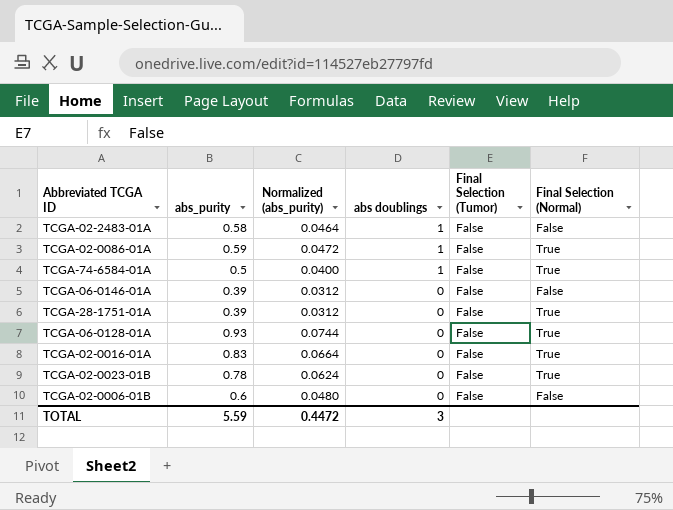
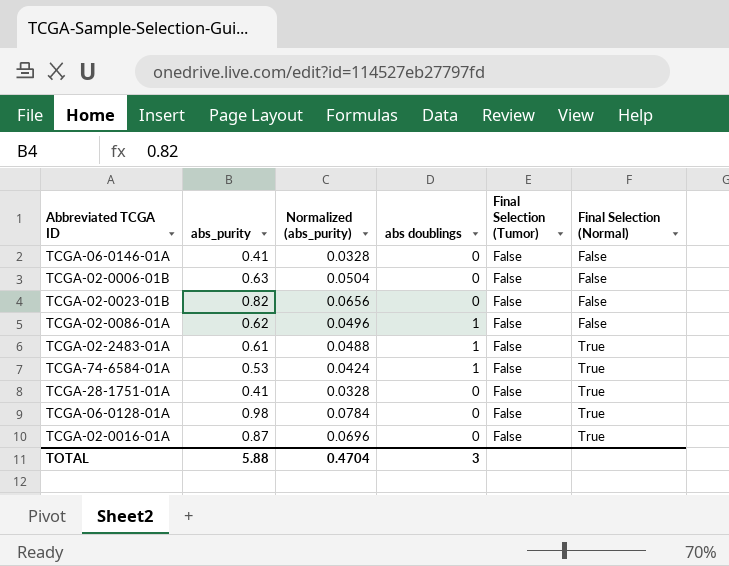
row order: abs doublings descending -> Final Selection (Normal) ascending
TCGA-06-0146-01A | abs_purity: 0.39 -> 0.41
TCGA-06-0146-01A | Normalized (abs_purity): 0.0312 -> 0.0328
TCGA-02-0006-01B | abs_purity: 0.6 -> 0.63
TCGA-02-0006-01B | Normalized (abs_purity): 0.0480 -> 0.0504
TCGA-02-0023-01B | abs_purity: 0.78 -> 0.82
TCGA-02-0023-01B | Normalized (abs_purity): 0.0624 -> 0.0656
TCGA-02-0023-01B | Final Selection (Normal): True -> False
TCGA-02-0086-01A | abs_purity: 0.59 -> 0.62
TCGA-02-0086-01A | Normalized (abs_purity): 0.0472 -> 0.0496
TCGA-02-0086-01A | Final Selection (Normal): True -> False
TCGA-02-2483-01A | abs_purity: 0.58 -> 0.61
TCGA-02-2483-01A | Normalized (abs_purity): 0.0464 -> 0.0488
TCGA-02-2483-01A | Final Selection (Normal): False -> True
TCGA-74-6584-01A | abs_purity: 0.5 -> 0.53
TCGA-74-6584-01A | Normalized (abs_purity): 0.0400 -> 0.0424
TCGA-28-1751-01A | abs_purity: 0.39 -> 0.41
TCGA-28-1751-01A | Normalized (abs_purity): 0.0312 -> 0.0328
TCGA-06-0128-01A | abs_purity: 0.93 -> 0.98
TCGA-06-0128-01A | Normalized (abs_purity): 0.0744 -> 0.0784
TCGA-02-0016-01A | abs_purity: 0.83 -> 0.87
TCGA-02-0016-01A | Normalized (abs_purity): 0.0664 -> 0.0696
TOTAL | abs_purity: 5.59 -> 5.88
TOTAL | Normalized (abs_purity): 0.4472 -> 0.4704

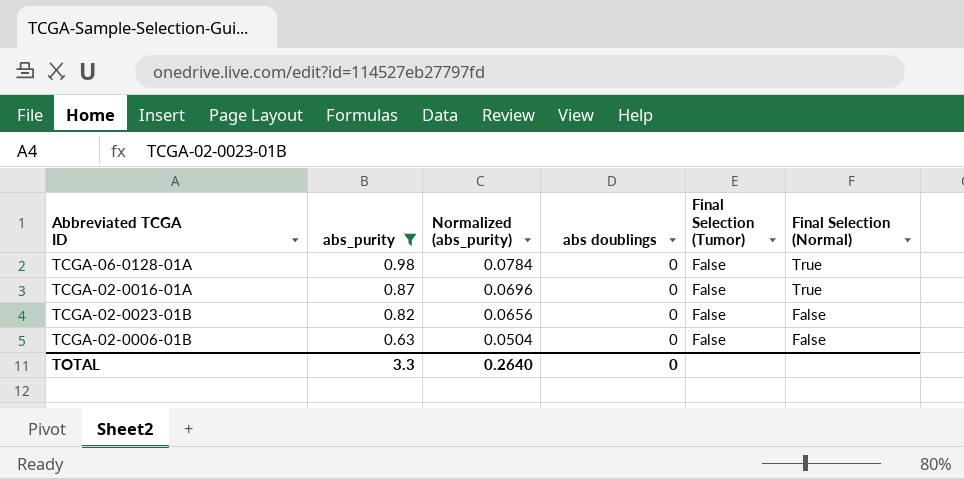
filter: none -> abs_purity >= 0.63
row order: Final Selection (Normal) ascending -> abs_purity descending
TOTAL | abs_purity: 5.88 -> 3.3
TOTAL | Normalized (abs_purity): 0.4704 -> 0.2640
TOTAL | abs doublings: 3 -> 0

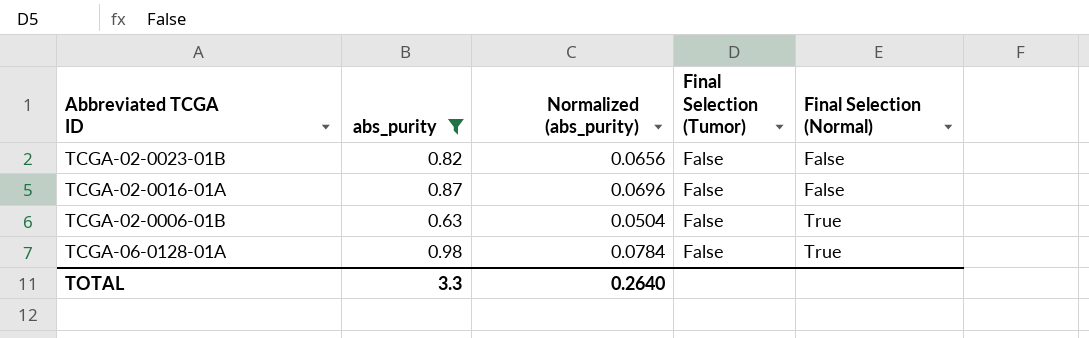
row order: abs_purity descending -> Final Selection (Normal) ascending
column abs doublings | position: 4 -> none
TCGA-02-0016-01A | Final Selection (Normal): True -> False
TCGA-02-0006-01B | Final Selection (Normal): False -> True

